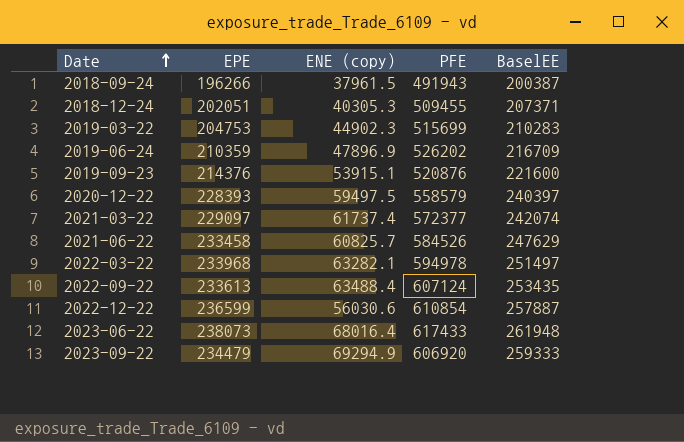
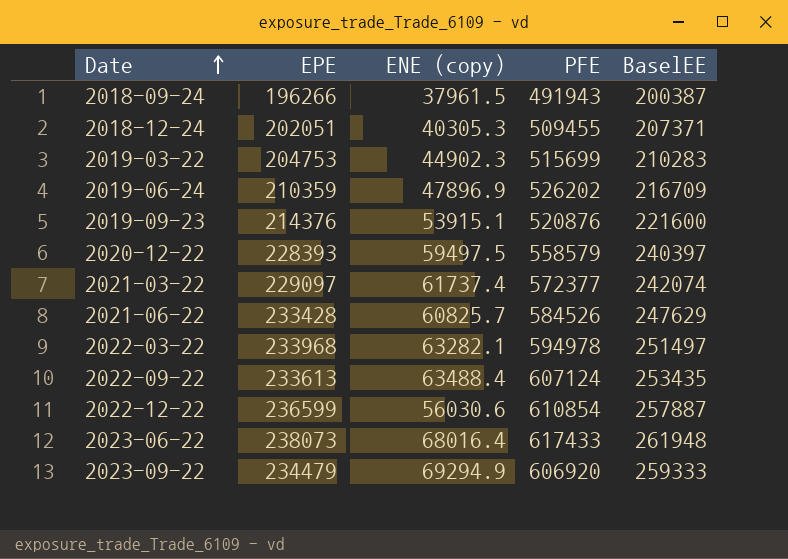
2021-06-22 | EPE: 233458 -> 233428

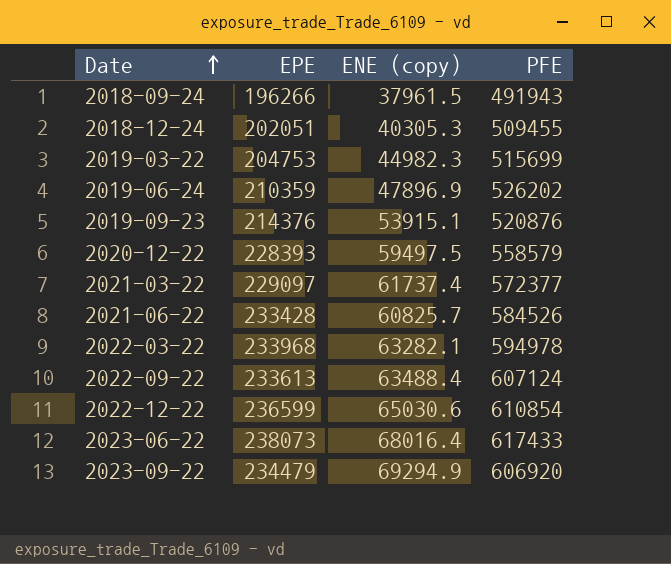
column BaselEE | position: 5 -> none
2019-03-22 | ENE (copy): 44902.3 -> 44982.3
2022-12-22 | ENE (copy): 56030.6 -> 65030.6

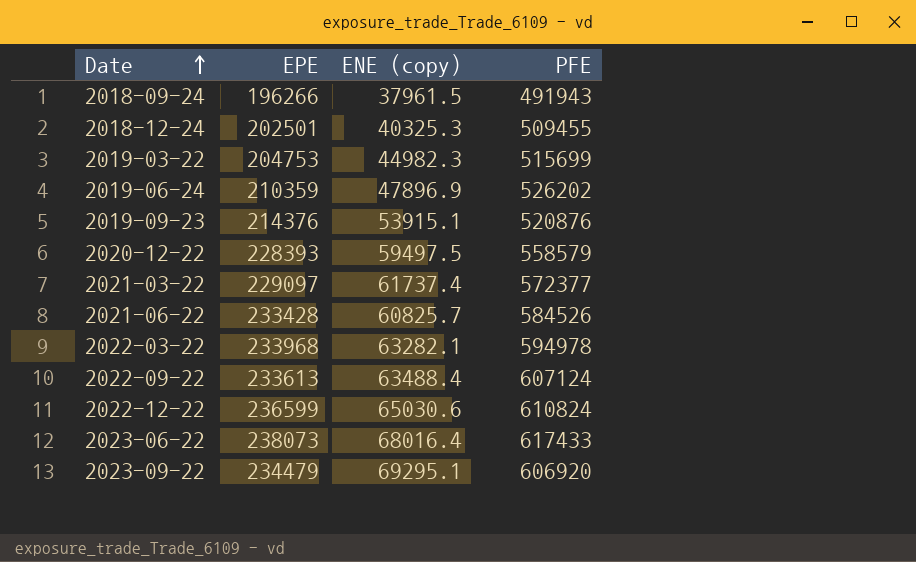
2018-12-24 | EPE: 202051 -> 202501
2018-12-24 | ENE (copy): 40305.3 -> 40325.3
2022-12-22 | PFE: 610854 -> 610824
2023-09-22 | ENE (copy): 69294.9 -> 69295.1

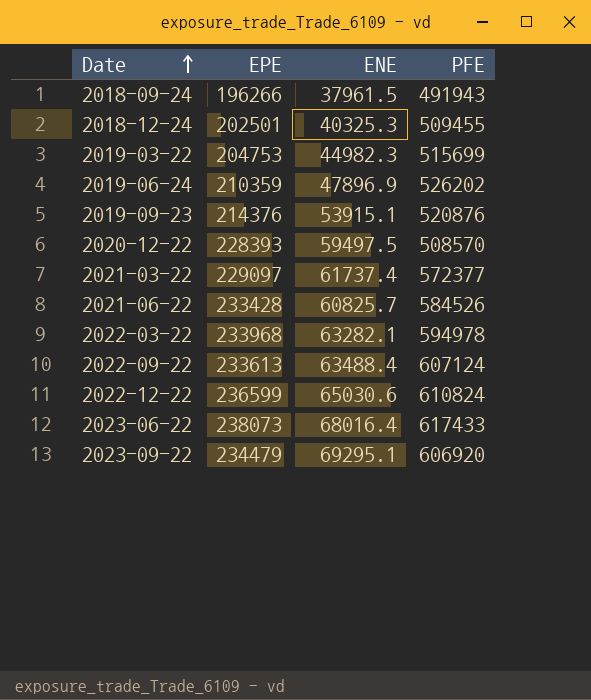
column name: ENE (copy) -> ENE
2020-12-22 | PFE: 558579 -> 508570

